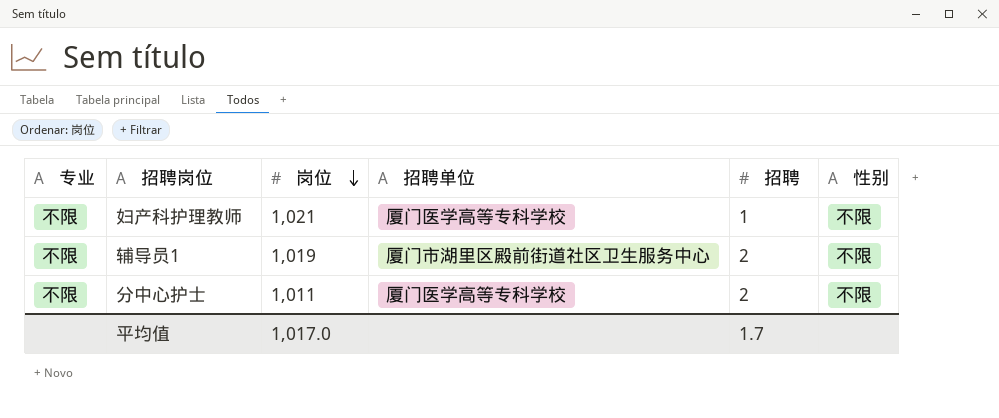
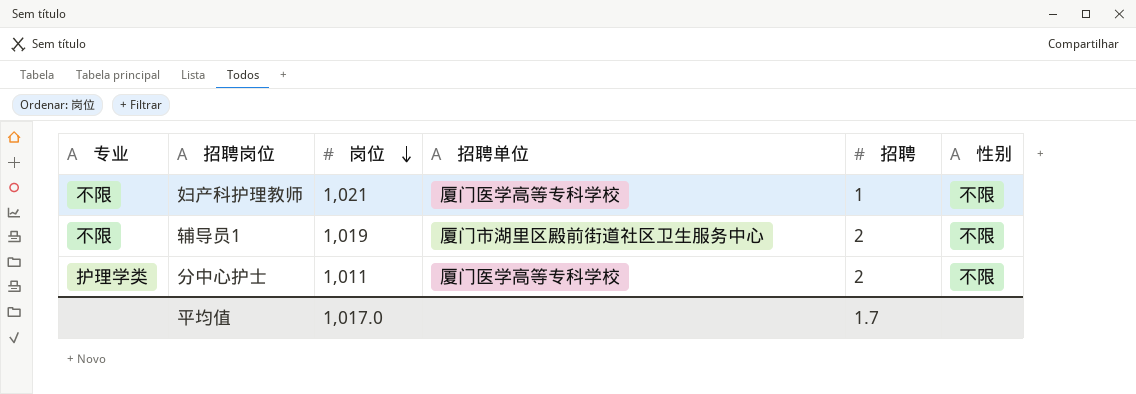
分中心护士 | 专业: 不限 -> 护理学类

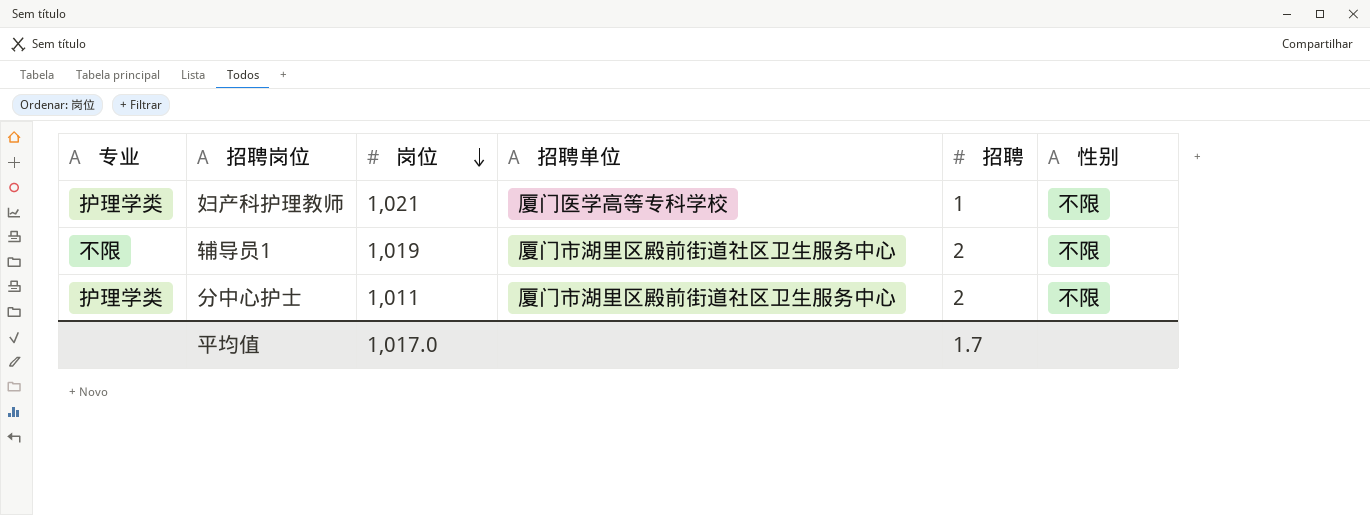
妇产科护理教师 | 专业: 不限 -> 护理学类
分中心护士 | 招聘单位: 厦门医学高等专科学校 -> 厦门市湖里区殿前街道社区卫生服务中心

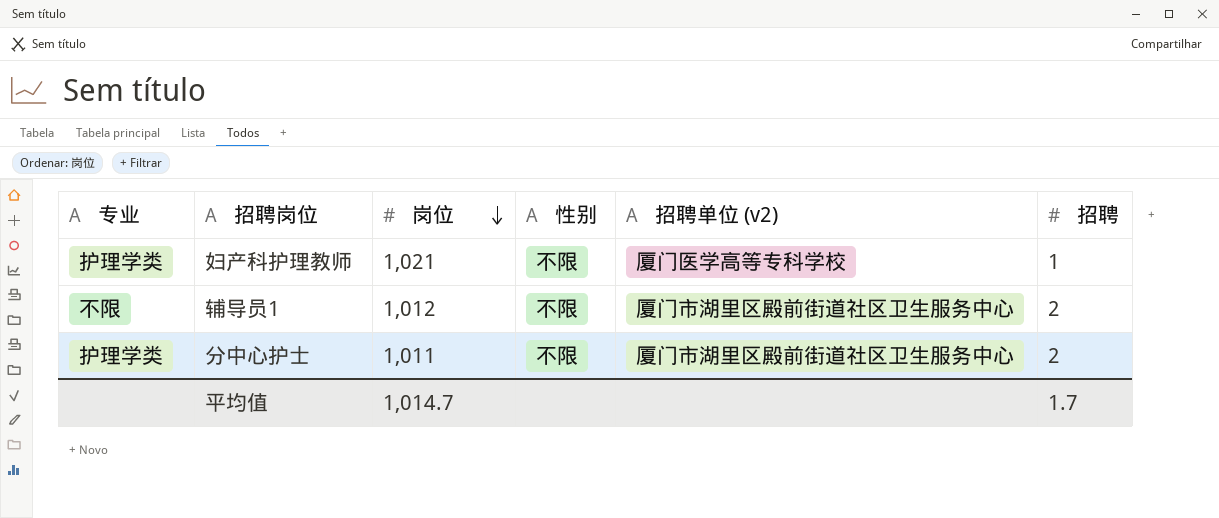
column 性别 | position: 6 -> 4
column name: 招聘单位 -> 招聘单位 (v2)
辅导员1 | 岗位: 1,019 -> 1,012
平均值 | 岗位: 1,017.0 -> 1,014.7

